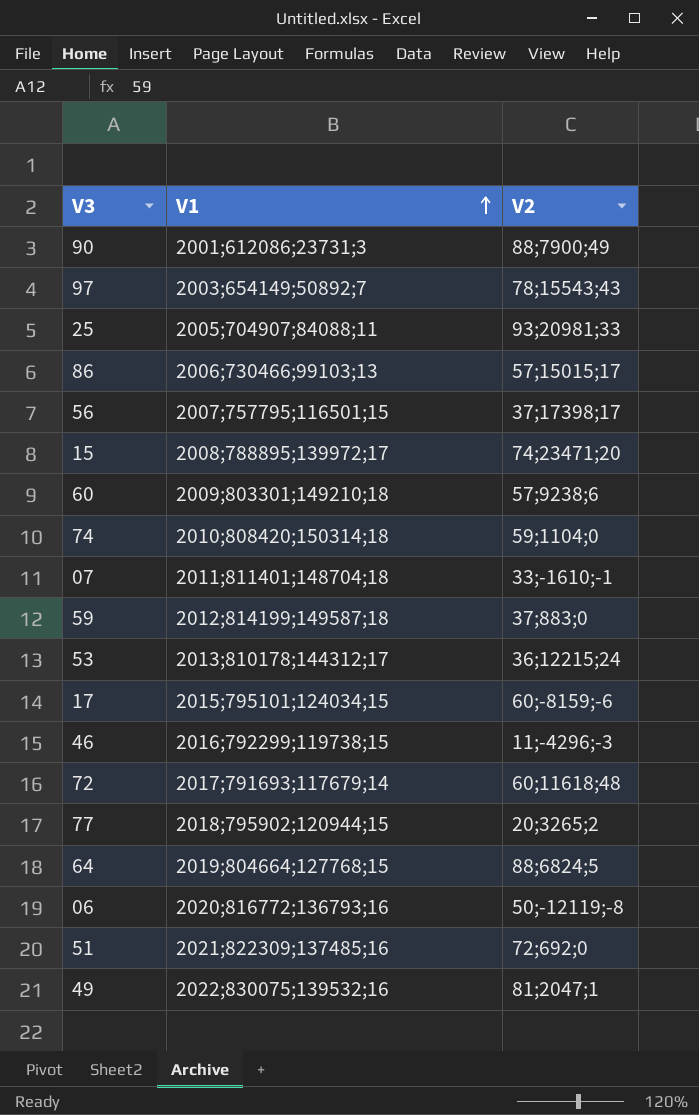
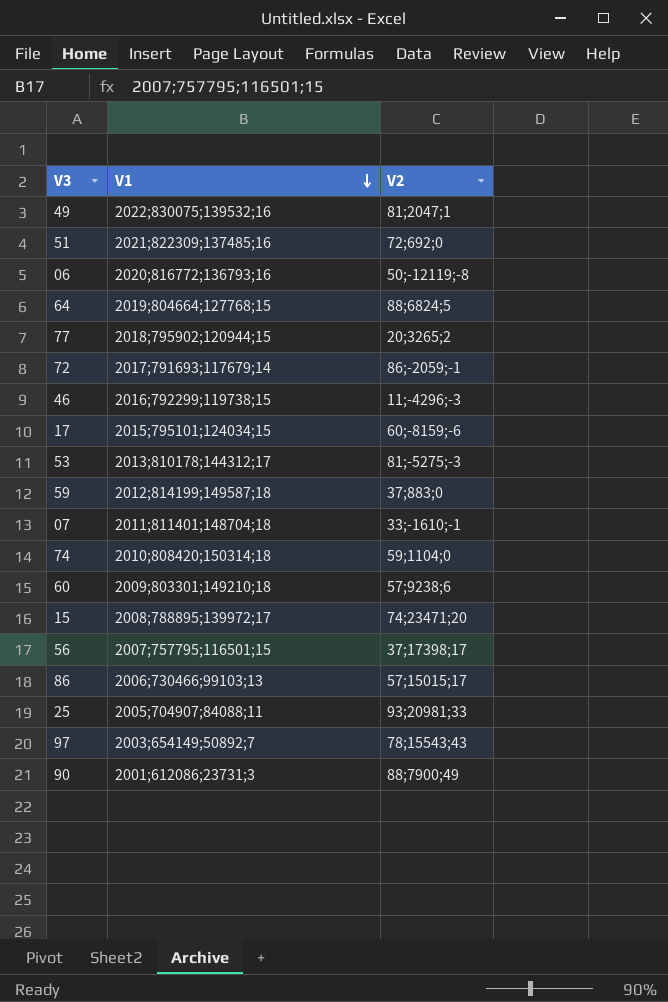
row order: V1 ascending -> V1 descending
72 | V2: 60;11618;48 -> 86;-2059;-1
53 | V2: 36;12215;24 -> 81;-5275;-3

